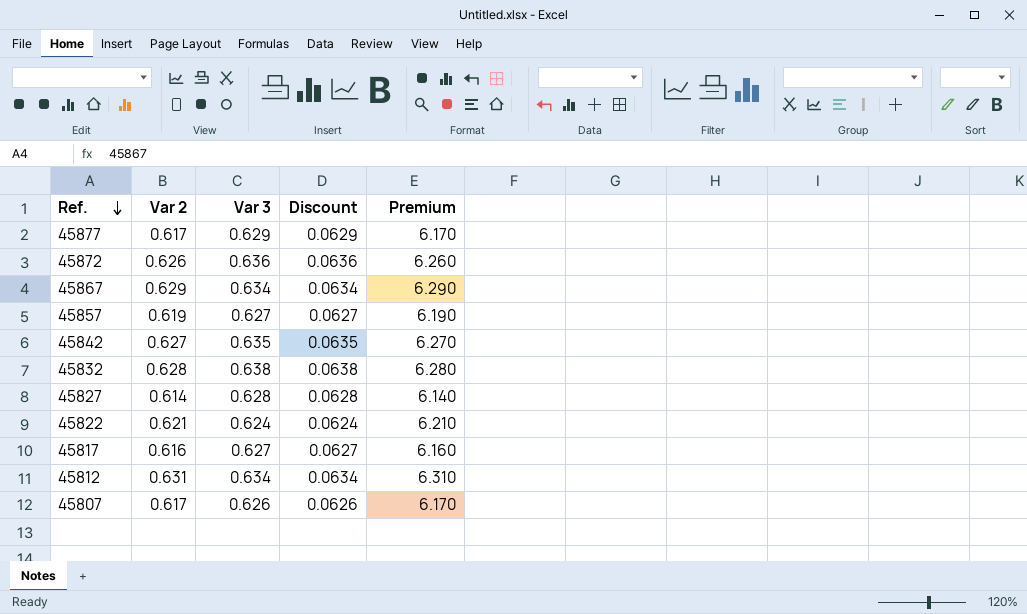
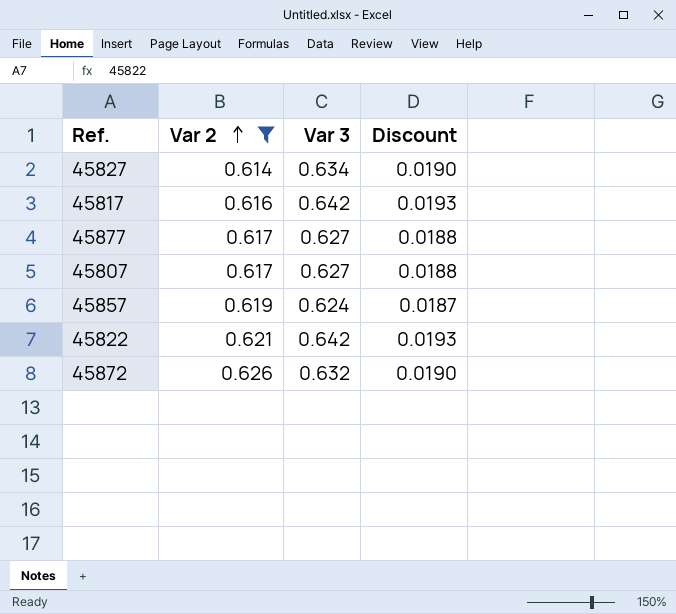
filter: none -> Var 2 <= 0.626
row order: Ref. descending -> Var 2 ascending
column Premium | formula: [Var 2] * 10 -> none
column Discount | formula: [Var 3] * 0.1 -> [Var 3] * 0.03
45827 | Var 3: 0.628 -> 0.634
45817 | Var 3: 0.627 -> 0.642
45877 | Var 3: 0.629 -> 0.627
45807 | Var 3: 0.626 -> 0.627
45857 | Var 3: 0.627 -> 0.624
45822 | Var 3: 0.624 -> 0.642
45872 | Var 3: 0.636 -> 0.632

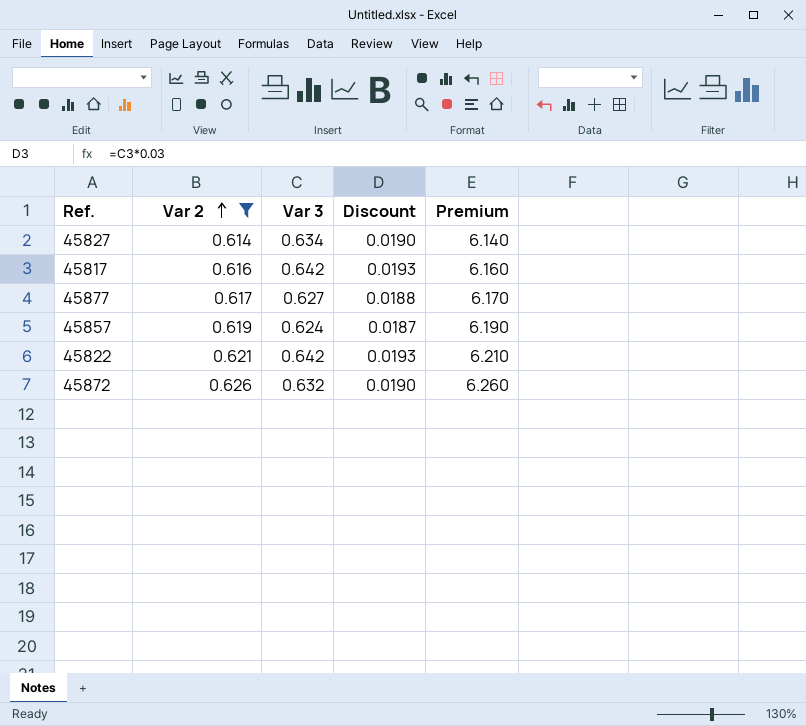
column Premium | formula: none -> [Var 2] * 10
row 45807: 0.617 | 0.627 | 0.0188 -> none

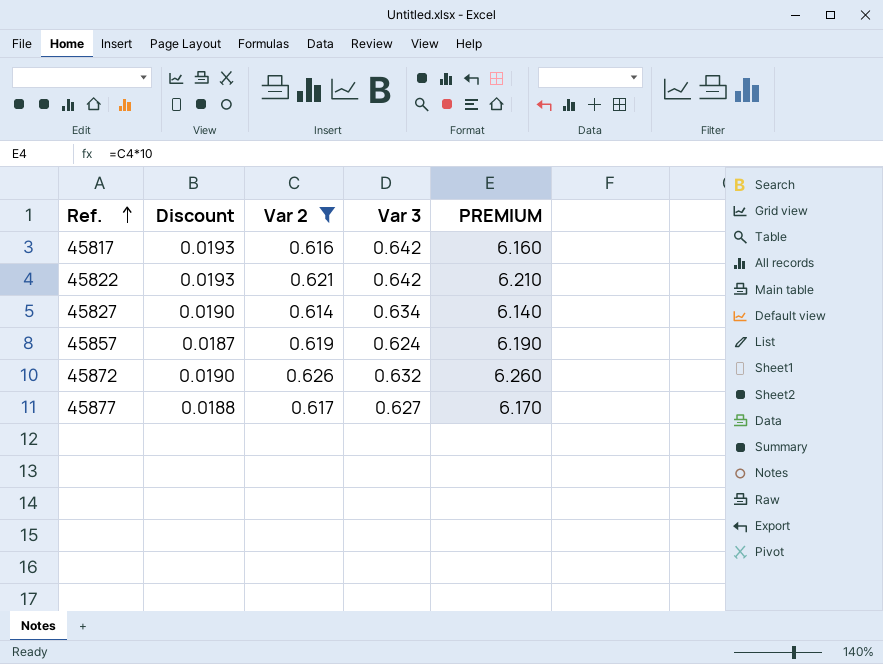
row order: Var 2 ascending -> Ref. ascending
column Discount | position: 4 -> 2
column name: Premium -> PREMIUM

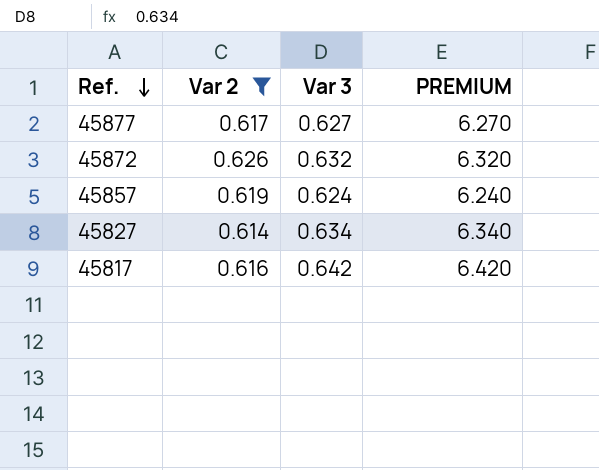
row order: Ref. ascending -> Ref. descending
column Discount | formula: [Var 3] * 0.03 -> none
column PREMIUM | formula: [Var 2] * 10 -> [Var 3] * 10
row 45822: 0.0193 | 0.621 | 0.642 | 6.210 -> none

